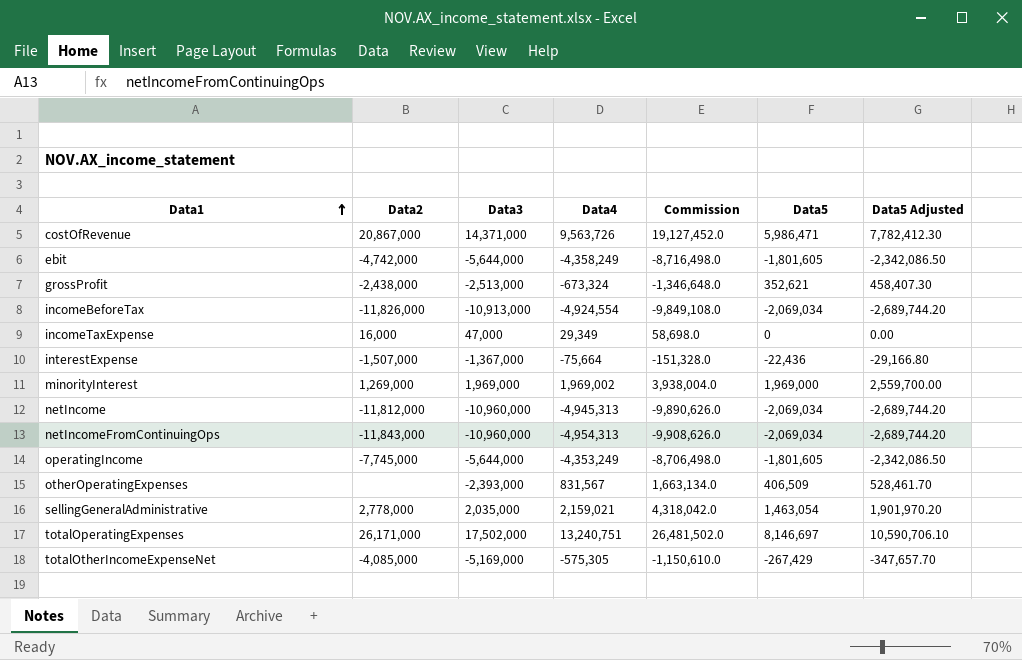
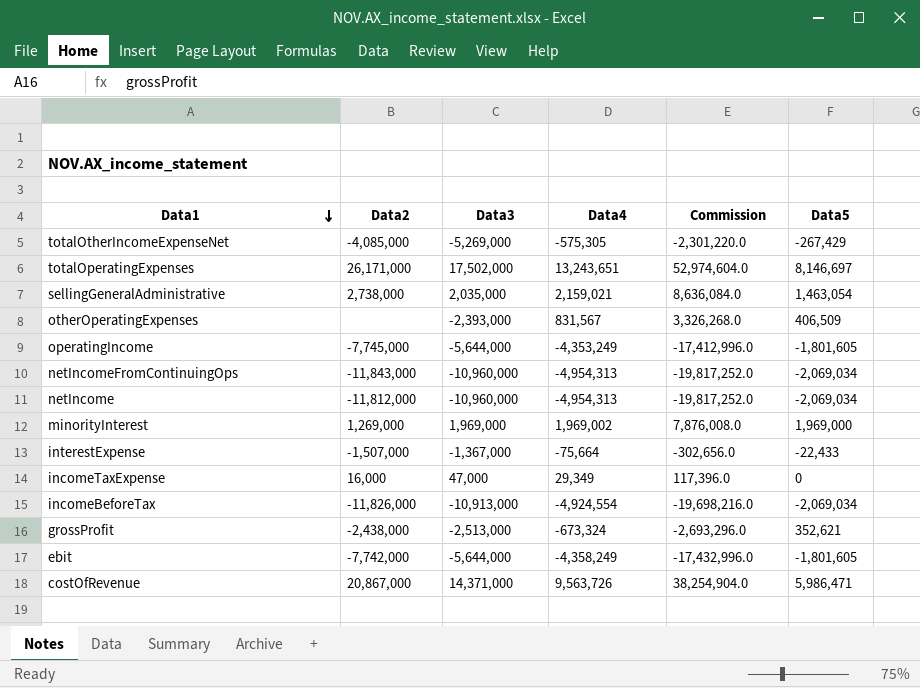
row order: Data1 ascending -> Data1 descending
column Data5 Adjusted | formula: [Data5] * 1.3 -> none
column Commission | formula: [Data4] * 2 -> [Data4] * 4
totalOtherIncomeExpenseNet | Data3: -5,169,000 -> -5,269,000
totalOperatingExpenses | Data4: 13,240,751 -> 13,243,651
sellingGeneralAdministrative | Data2: 2,778,000 -> 2,738,000
netIncome | Data4: -4,945,313 -> -4,954,313
interestExpense | Data5: -22,436 -> -22,433
ebit | Data2: -4,742,000 -> -7,742,000

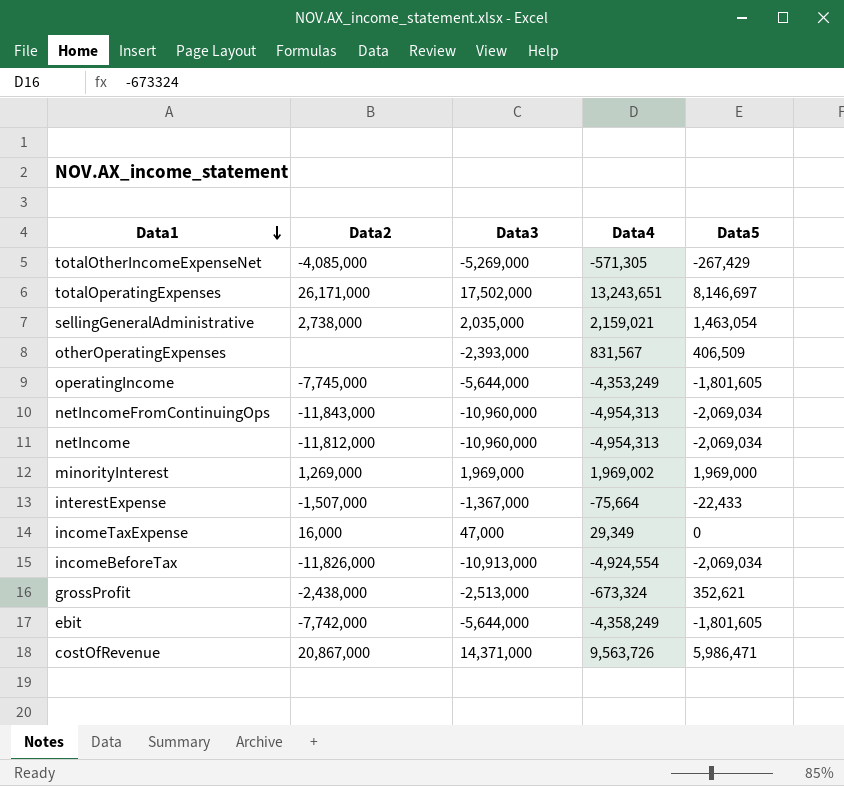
column Commission | formula: [Data4] * 4 -> none
totalOtherIncomeExpenseNet | Data4: -575,305 -> -571,305

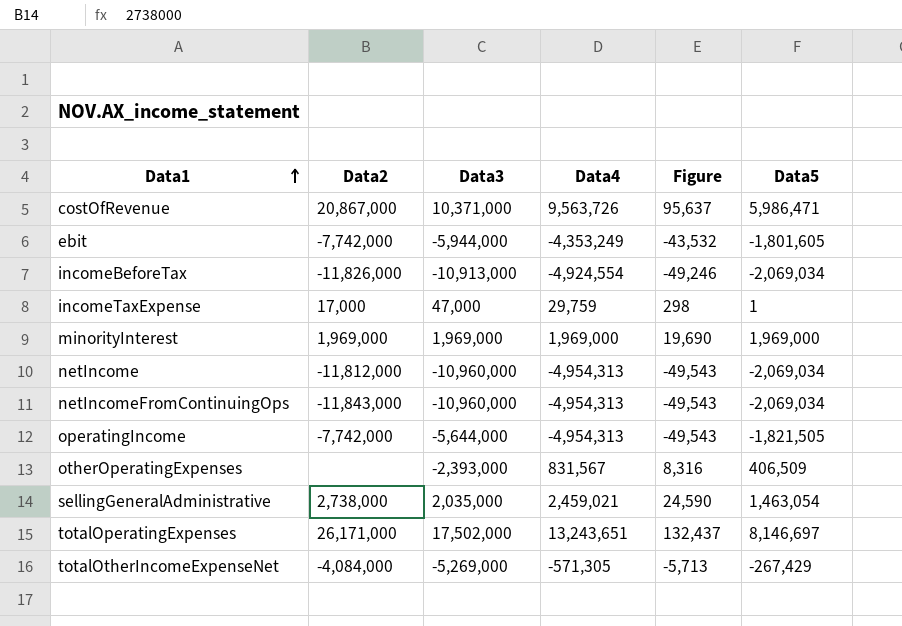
row order: Data1 descending -> Data1 ascending
column Figure | formula: none -> [Data4] * 0.01
row interestExpense: -1,507,000 | -1,367,000 | -75,664 | -22,433 -> none
row grossProfit: -2,438,000 | -2,513,000 | -673,324 | 352,621 -> none
costOfRevenue | Data3: 14,371,000 -> 10,371,000
ebit | Data3: -5,644,000 -> -5,944,000
ebit | Data4: -4,358,249 -> -4,353,249
incomeTaxExpense | Data2: 16,000 -> 17,000
incomeTaxExpense | Data4: 29,349 -> 29,759
incomeTaxExpense | Data5: 0 -> 1
minorityInterest | Data2: 1,269,000 -> 1,969,000
minorityInterest | Data4: 1,969,002 -> 1,969,000
operatingIncome | Data2: -7,745,000 -> -7,742,000
operatingIncome | Data4: -4,353,249 -> -4,954,313
operatingIncome | Data5: -1,801,605 -> -1,821,505
sellingGeneralAdministrative | Data4: 2,159,021 -> 2,459,021
totalOtherIncomeExpenseNet | Data2: -4,085,000 -> -4,084,000

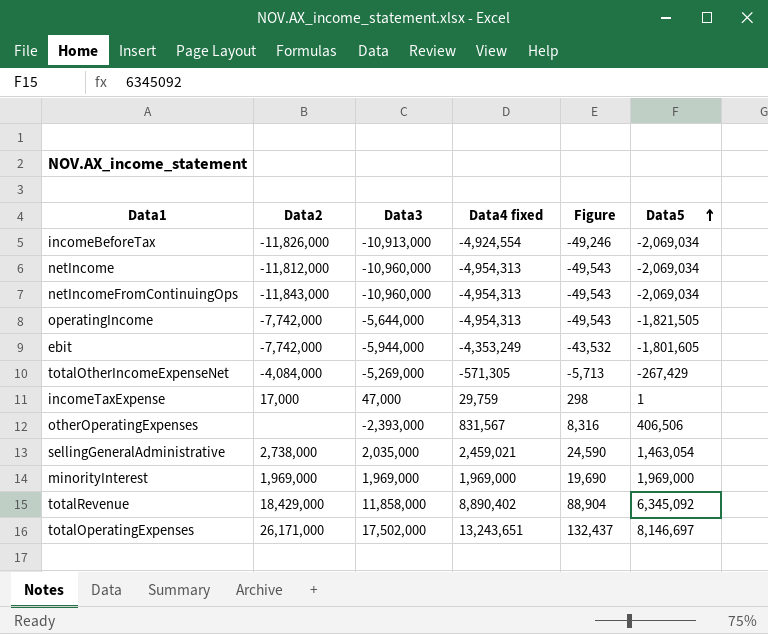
row order: Data1 ascending -> Data5 ascending
column name: Data4 -> Data4 fixed
row costOfRevenue: 20,867,000 | 10,371,000 | 9,563,726 | 95,637 | 5,986,471 -> none
otherOperatingExpenses | Data5: 406,509 -> 406,506
row totalRevenue: none -> 18,429,000 | 11,858,000 | 8,890,402 | 88,904 | 6,345,092

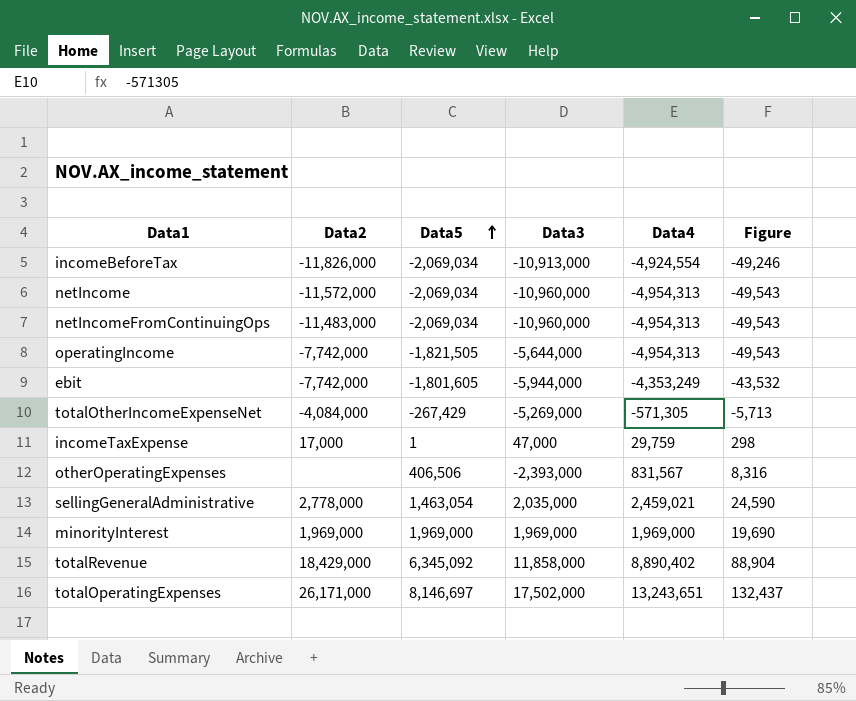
column Data5 | position: 6 -> 3
column name: Data4 fixed -> Data4
netIncome | Data2: -11,812,000 -> -11,572,000
netIncomeFromContinuingOps | Data2: -11,843,000 -> -11,483,000
sellingGeneralAdministrative | Data2: 2,738,000 -> 2,778,000

